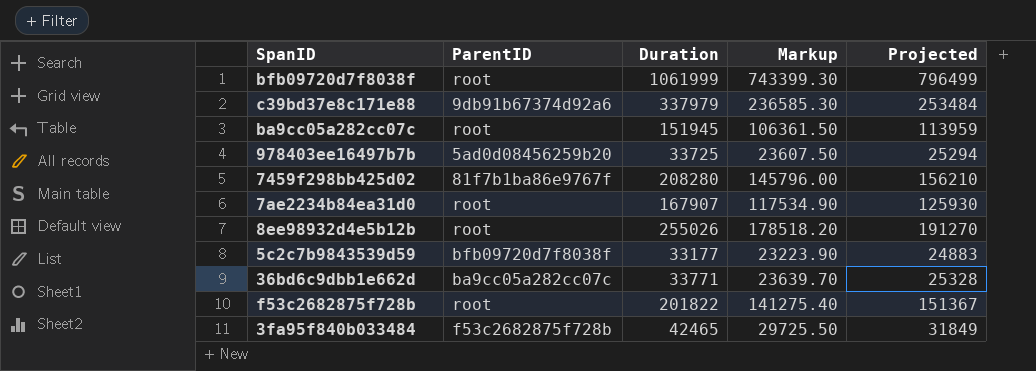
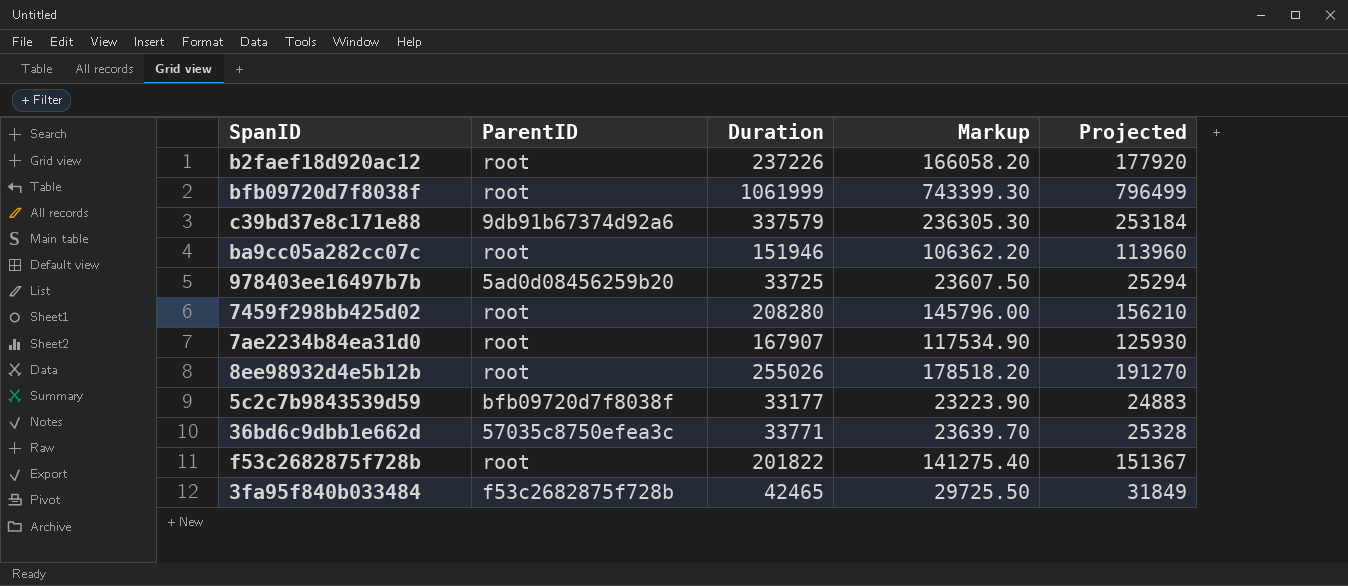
row b2faef18d920ac12: none -> root | 237226 | 166058.20 | 177920
c39bd37e8c171e88 | Duration: 337979 -> 337579
c39bd37e8c171e88 | Markup: 236585.30 -> 236305.30
c39bd37e8c171e88 | Projected: 253484 -> 253184
ba9cc05a282cc07c | Duration: 151945 -> 151946
ba9cc05a282cc07c | Markup: 106361.50 -> 106362.20
ba9cc05a282cc07c | Projected: 113959 -> 113960
7459f298bb425d02 | ParentID: 81f7b1ba86e9767f -> root
36bd6c9dbb1e662d | ParentID: ba9cc05a282cc07c -> 57035c8750efea3c

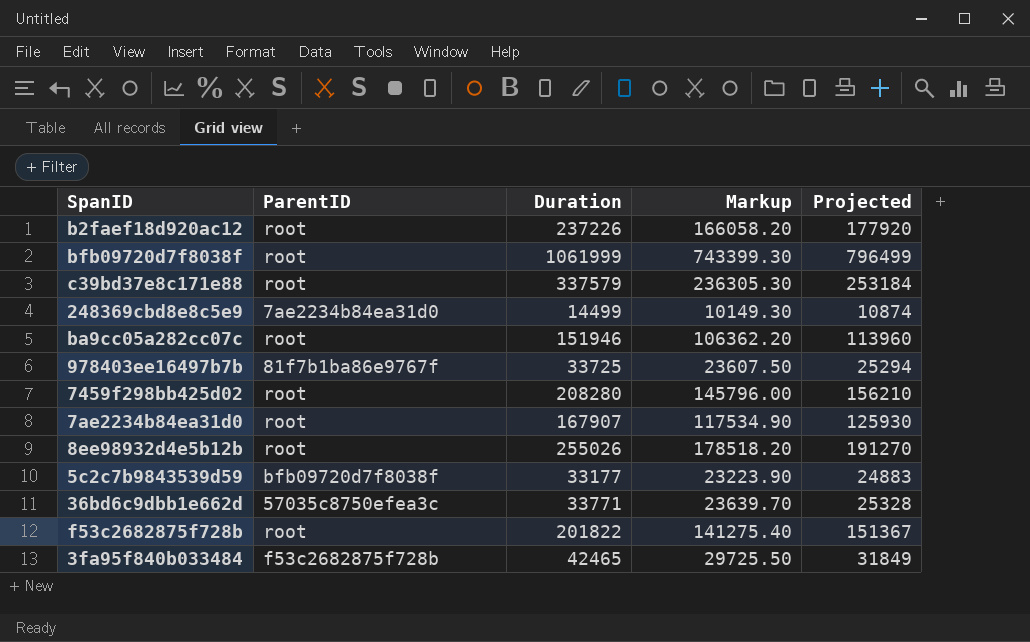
c39bd37e8c171e88 | ParentID: 9db91b67374d92a6 -> root
row 248369cbd8e8c5e9: none -> 7ae2234b84ea31d0 | 14499 | 10149.30 | 10874
978403ee16497b7b | ParentID: 5ad0d08456259b20 -> 81f7b1ba86e9767f

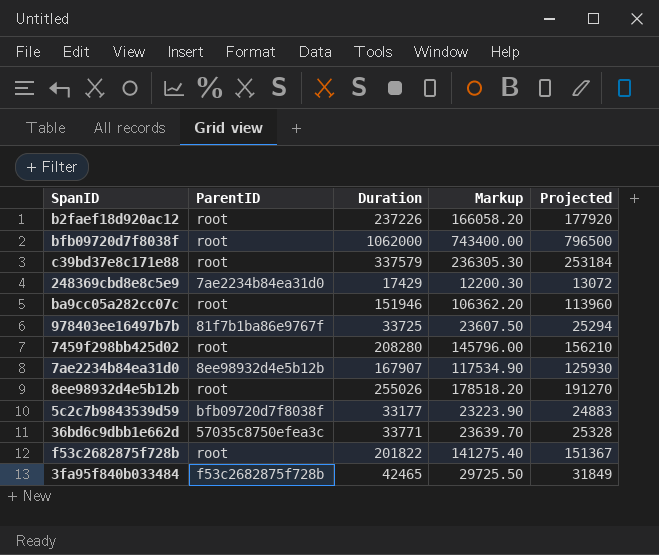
bfb09720d7f8038f | Duration: 1061999 -> 1062000
bfb09720d7f8038f | Markup: 743399.30 -> 743400.00
bfb09720d7f8038f | Projected: 796499 -> 796500
248369cbd8e8c5e9 | Duration: 14499 -> 17429
248369cbd8e8c5e9 | Markup: 10149.30 -> 12200.30
248369cbd8e8c5e9 | Projected: 10874 -> 13072
7ae2234b84ea31d0 | ParentID: root -> 8ee98932d4e5b12b

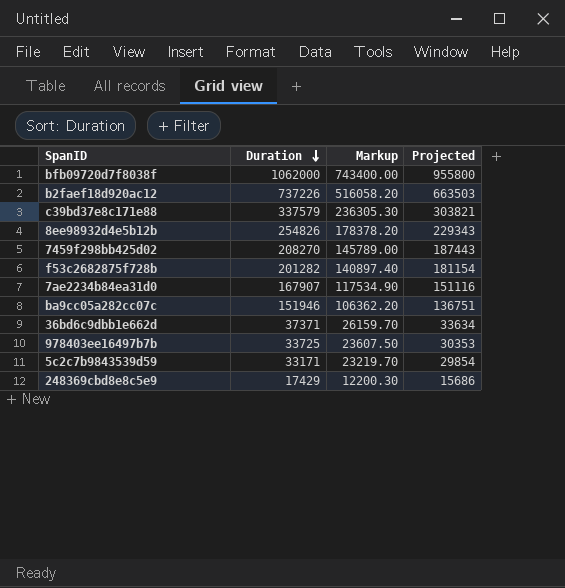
row order: none -> Duration descending
column ParentID | position: 2 -> none
column Projected | formula: [Duration] * 0.75 -> [Duration] * 0.9
row 3fa95f840b033484: f53c2682875f728b | 42465 | 29725.50 | 31849 -> none
b2faef18d920ac12 | Duration: 237226 -> 737226
b2faef18d920ac12 | Markup: 166058.20 -> 516058.20
8ee98932d4e5b12b | Duration: 255026 -> 254826
8ee98932d4e5b12b | Markup: 178518.20 -> 178378.20
7459f298bb425d02 | Duration: 208280 -> 208270
7459f298bb425d02 | Markup: 145796.00 -> 145789.00
f53c2682875f728b | Duration: 201822 -> 201282
f53c2682875f728b | Markup: 141275.40 -> 140897.40
36bd6c9dbb1e662d | Duration: 33771 -> 37371
36bd6c9dbb1e662d | Markup: 23639.70 -> 26159.70
5c2c7b9843539d59 | Duration: 33177 -> 33171
5c2c7b9843539d59 | Markup: 23223.90 -> 23219.70

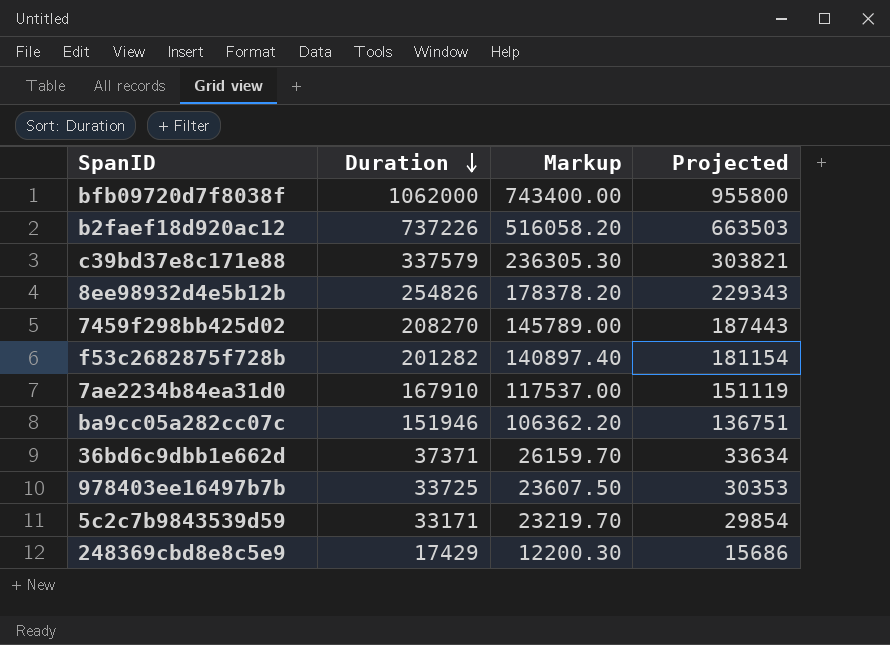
7ae2234b84ea31d0 | Duration: 167907 -> 167910
7ae2234b84ea31d0 | Markup: 117534.90 -> 117537.00
7ae2234b84ea31d0 | Projected: 151116 -> 151119

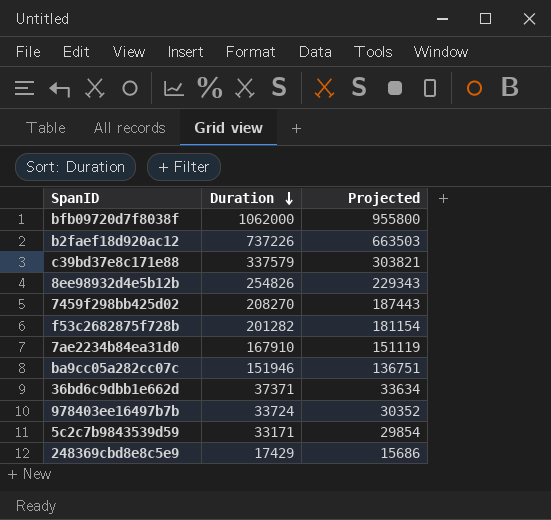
column Markup | formula: [Duration] * 0.7 -> none
978403ee16497b7b | Duration: 33725 -> 33724
978403ee16497b7b | Projected: 30353 -> 30352

